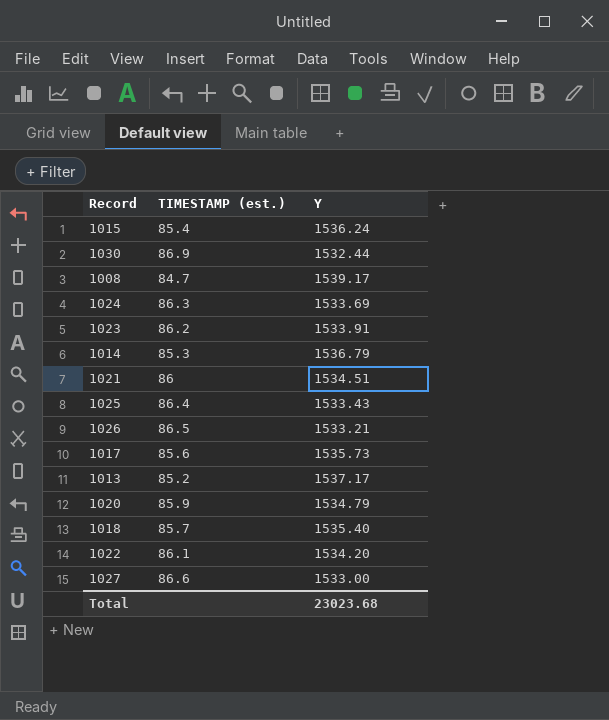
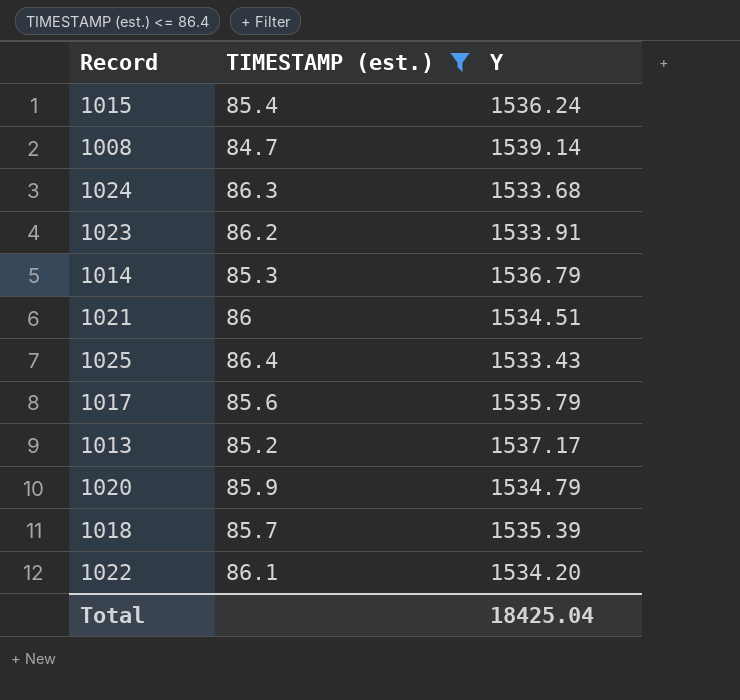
filter: none -> TIMESTAMP (est.) <= 86.4
1008 | Y: 1539.17 -> 1539.14
1024 | Y: 1533.69 -> 1533.68
1017 | Y: 1535.73 -> 1535.79
1018 | Y: 1535.40 -> 1535.39
Total | Y: 23023.68 -> 18425.04

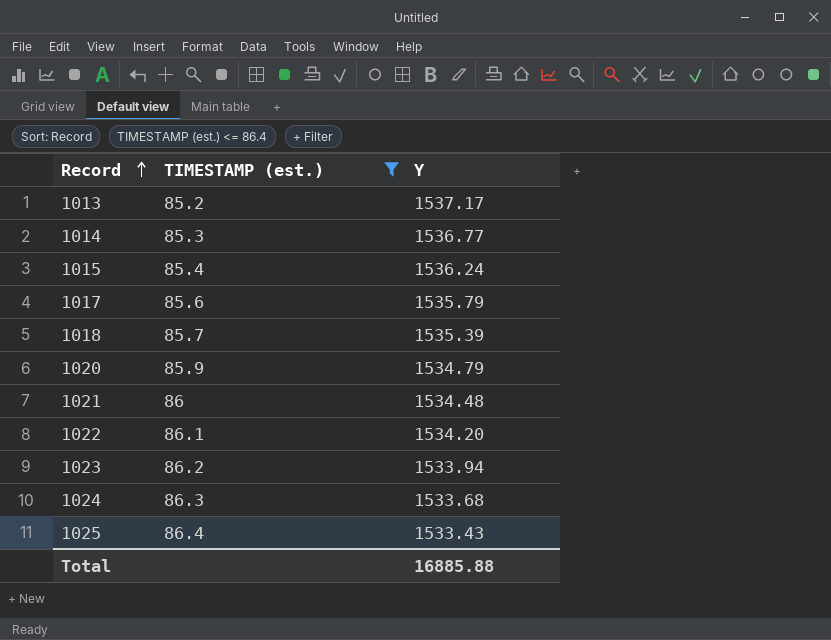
row order: none -> Record ascending
row 1008: 84.7 | 1539.14 -> none
1014 | Y: 1536.79 -> 1536.77
1021 | Y: 1534.51 -> 1534.48
1023 | Y: 1533.91 -> 1533.94
Total | Y: 18425.04 -> 16885.88

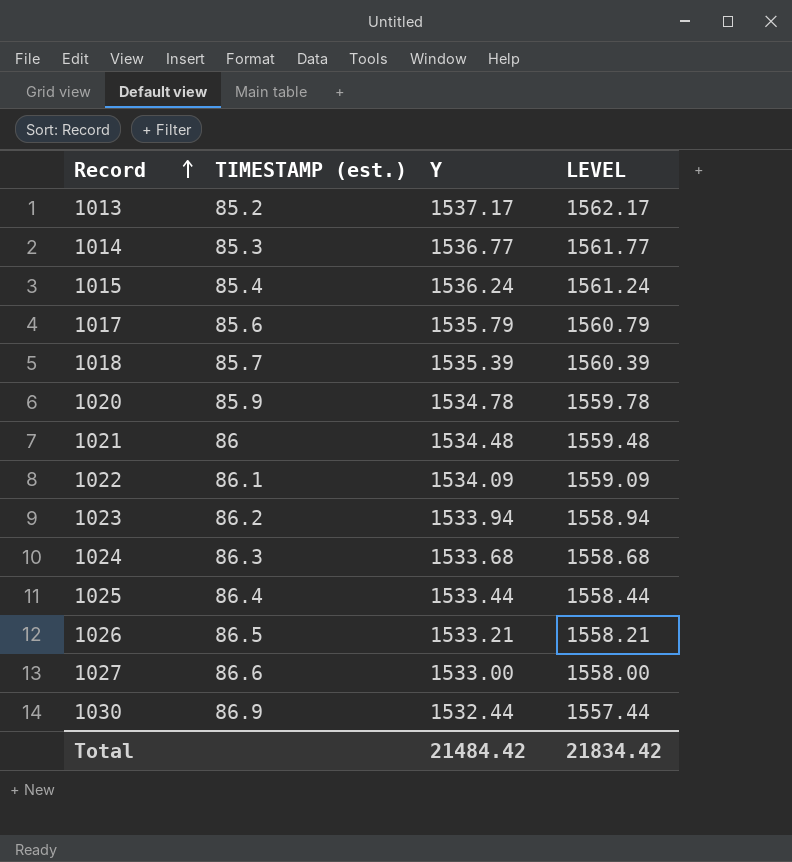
filter: TIMESTAMP (est.) <= 86.4 -> none
column LEVEL | formula: none -> [Y] + 25
1020 | Y: 1534.79 -> 1534.78
1022 | Y: 1534.20 -> 1534.09
1025 | Y: 1533.43 -> 1533.44
Total | Y: 16885.88 -> 21484.42

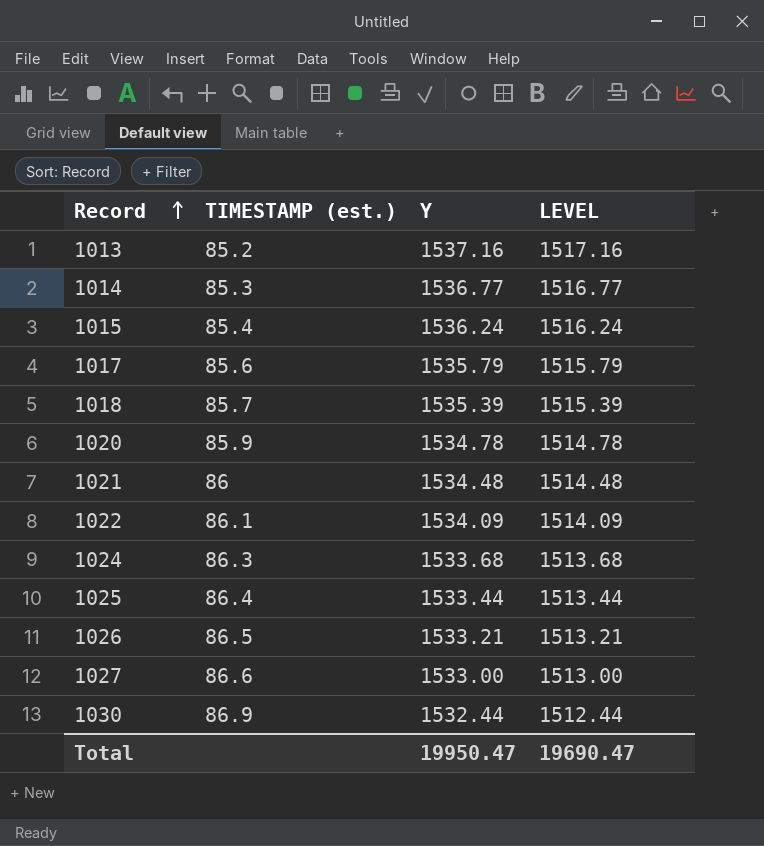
column LEVEL | formula: [Y] + 25 -> [Y] - 20
row 1023: 86.2 | 1533.94 | 1558.94 -> none
1013 | Y: 1537.17 -> 1537.16
Total | Y: 21484.42 -> 19950.47
Total | LEVEL: 21834.42 -> 19690.47

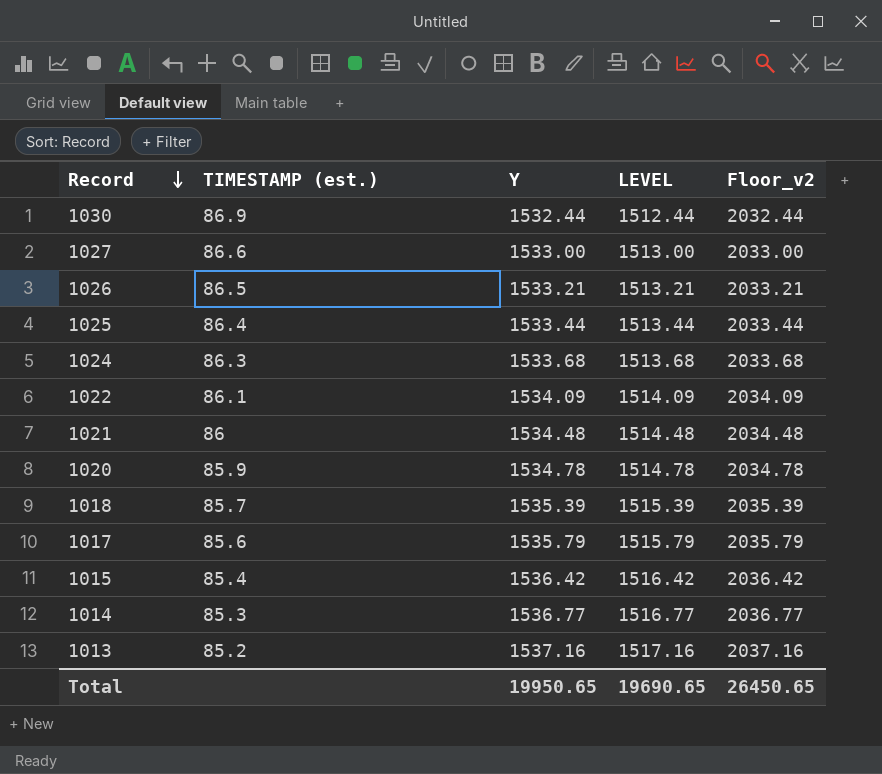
row order: Record ascending -> Record descending
column Floor_v2 | formula: none -> [Y] + 500
1015 | Y: 1536.24 -> 1536.42
1015 | LEVEL: 1516.24 -> 1516.42
Total | Y: 19950.47 -> 19950.65
Total | LEVEL: 19690.47 -> 19690.65

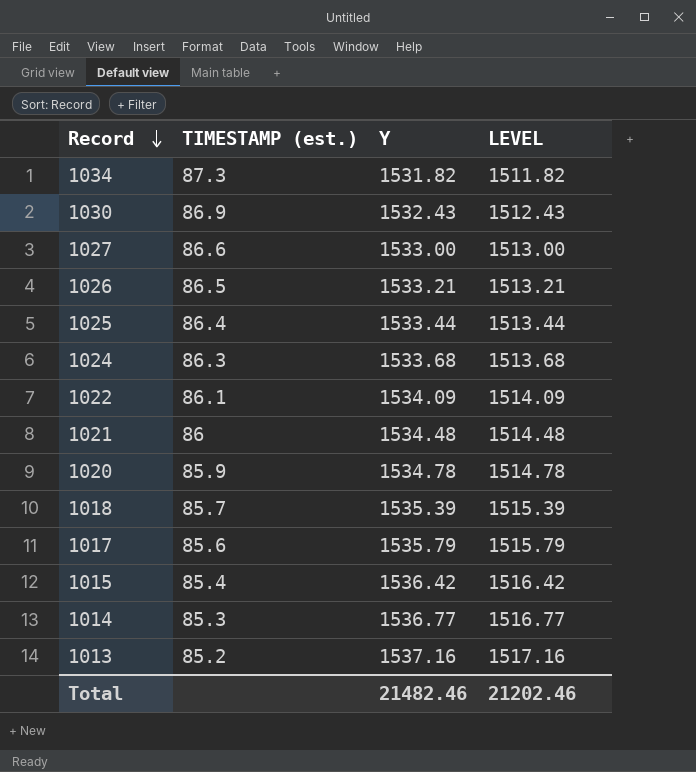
column Floor_v2 | formula: [Y] + 500 -> none
row 1034: none -> 87.3 | 1531.82 | 1511.82
1030 | Y: 1532.44 -> 1532.43
1030 | LEVEL: 1512.44 -> 1512.43
Total | Y: 19950.65 -> 21482.46
Total | LEVEL: 19690.65 -> 21202.46

